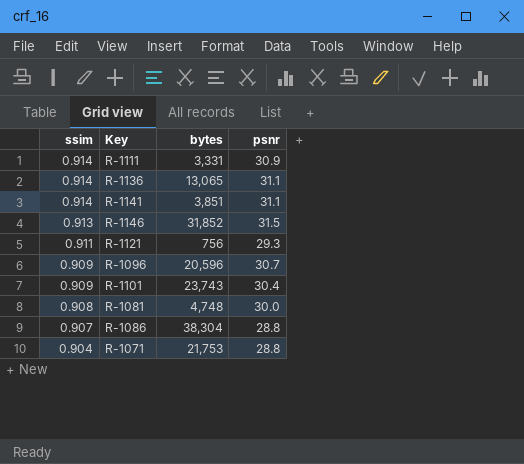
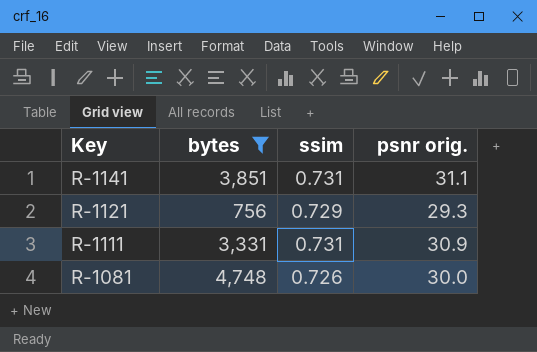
filter: none -> bytes <= 4,748
row order: ssim descending -> Key descending
column ssim | position: 1 -> 3
column name: psnr -> psnr orig.
R-1141 | ssim: 0.914 -> 0.731
R-1121 | ssim: 0.911 -> 0.729
R-1111 | ssim: 0.914 -> 0.731
R-1081 | ssim: 0.908 -> 0.726

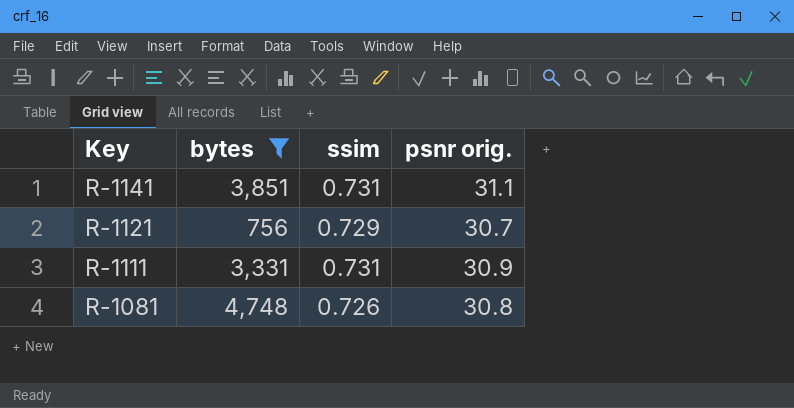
R-1121 | psnr orig.: 29.3 -> 30.7
R-1081 | psnr orig.: 30.0 -> 30.8

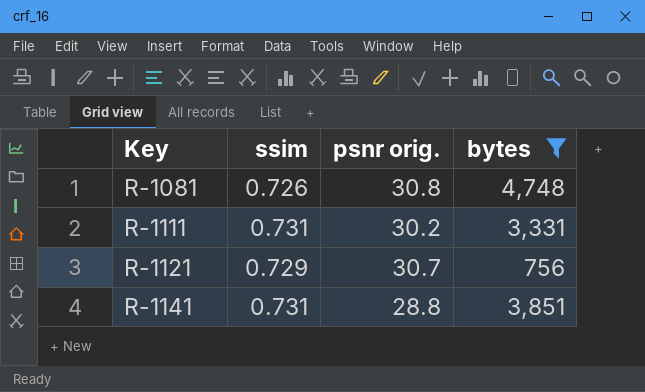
row order: Key descending -> Key ascending
column bytes | position: 2 -> 4
R-1111 | psnr orig.: 30.9 -> 30.2
R-1141 | psnr orig.: 31.1 -> 28.8

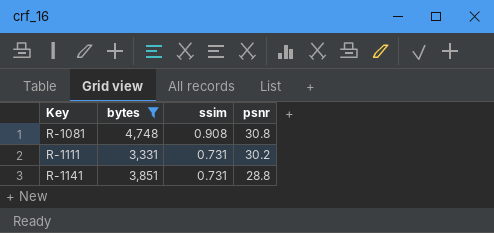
column bytes | position: 4 -> 2
column name: psnr orig. -> psnr
row R-1121: 0.729 | 30.7 | 756 -> none
R-1081 | ssim: 0.726 -> 0.908

